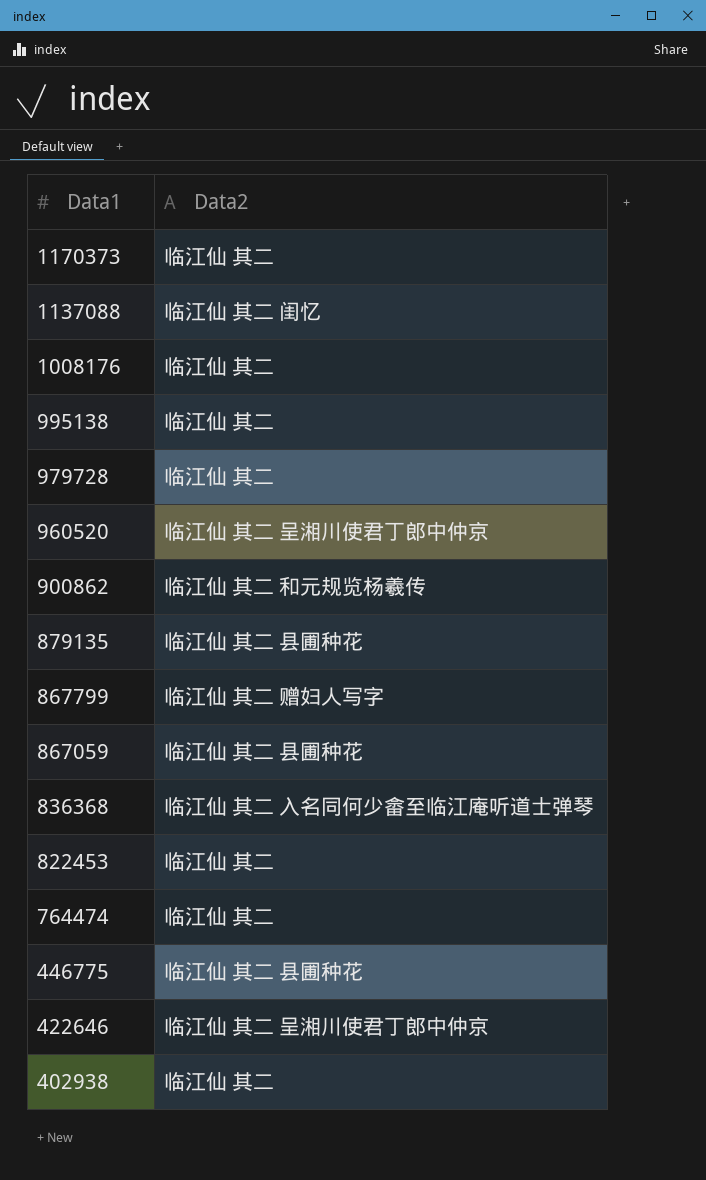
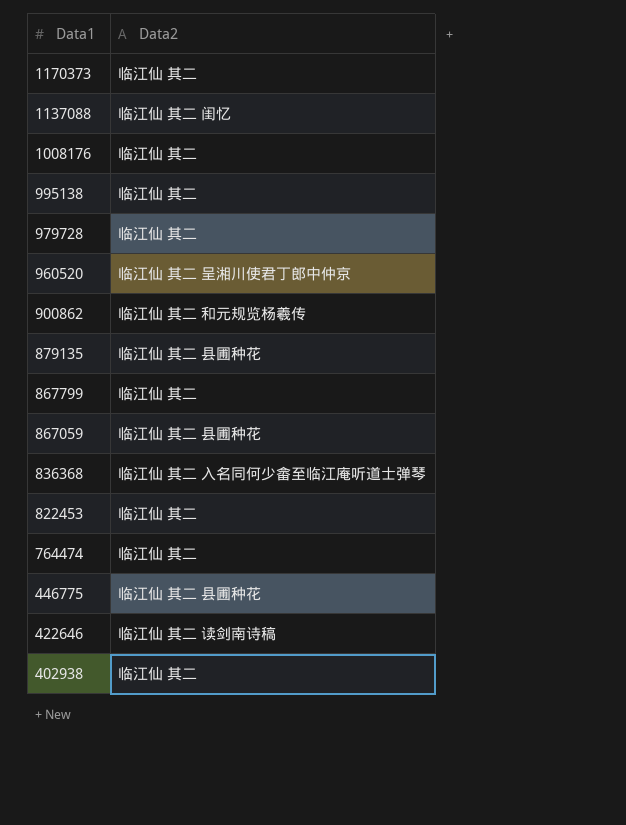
867799 | Data2: 临江仙 其二 赠妇人写字 -> 临江仙 其二
422646 | Data2: 临江仙 其二 呈湘川使君丁郎中仲京 -> 临江仙 其二 读剑南诗稿

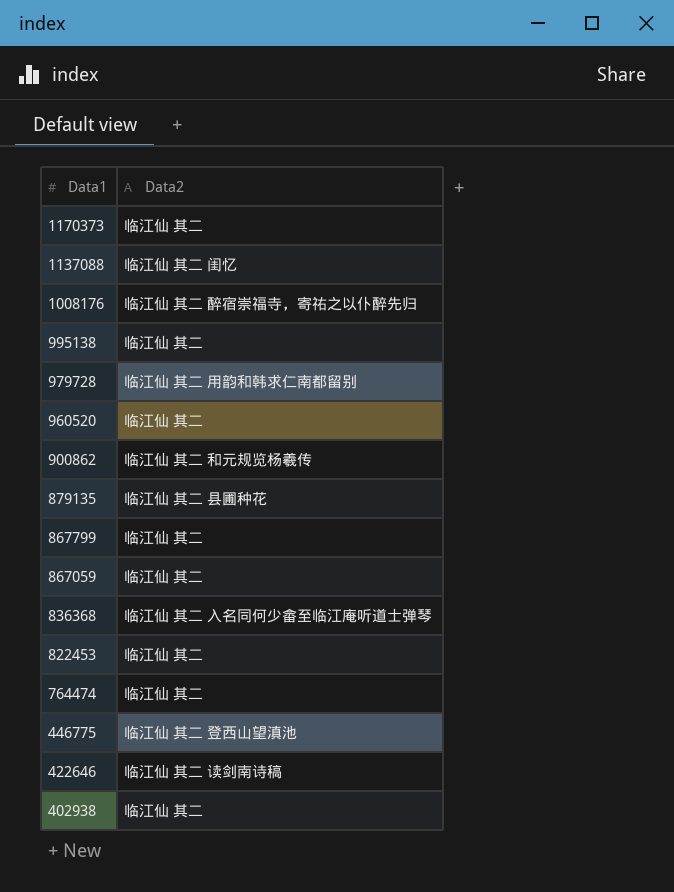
1008176 | Data2: 临江仙 其二 -> 临江仙 其二 醉宿崇福寺，寄祐之以仆醉先归
979728 | Data2: 临江仙 其二 -> 临江仙 其二 用韵和韩求仁南都留别
960520 | Data2: 临江仙 其二 呈湘川使君丁郎中仲京 -> 临江仙 其二
867059 | Data2: 临江仙 其二 县圃种花 -> 临江仙 其二
446775 | Data2: 临江仙 其二 县圃种花 -> 临江仙 其二 登西山望滇池

